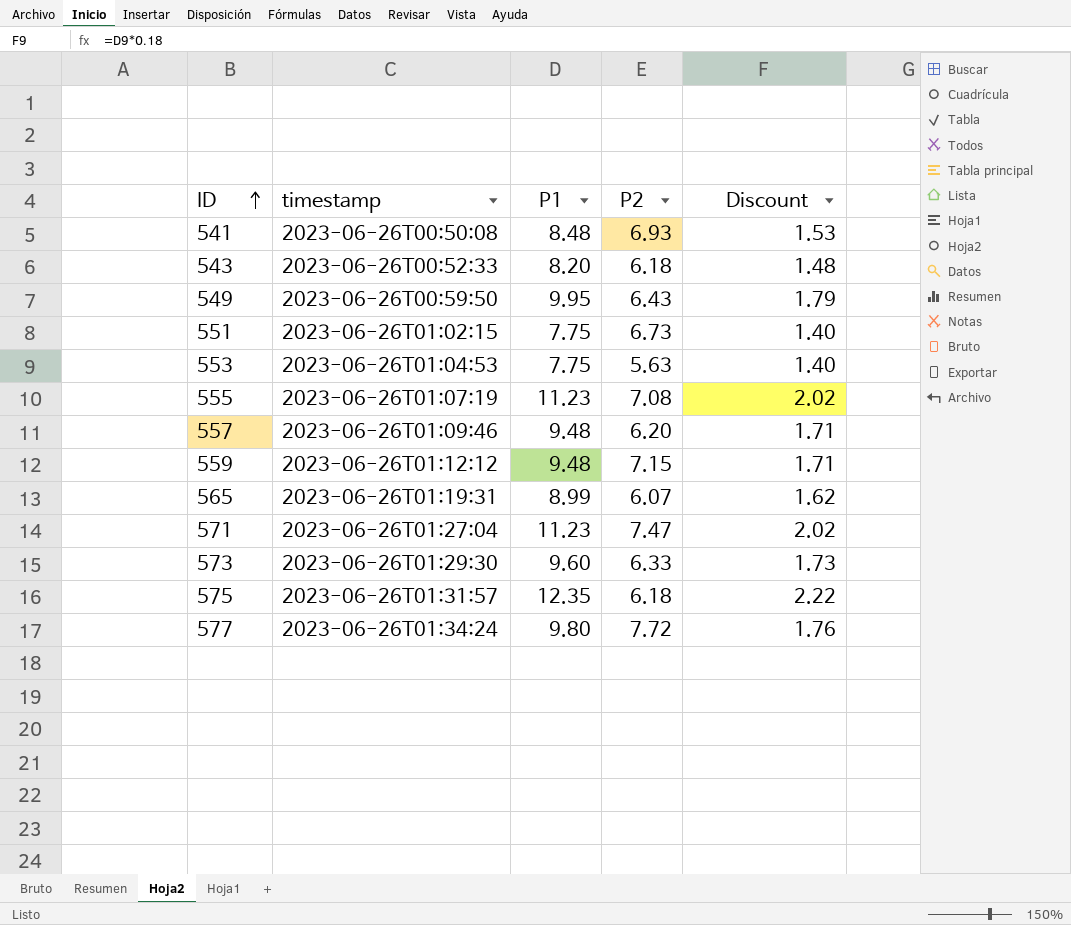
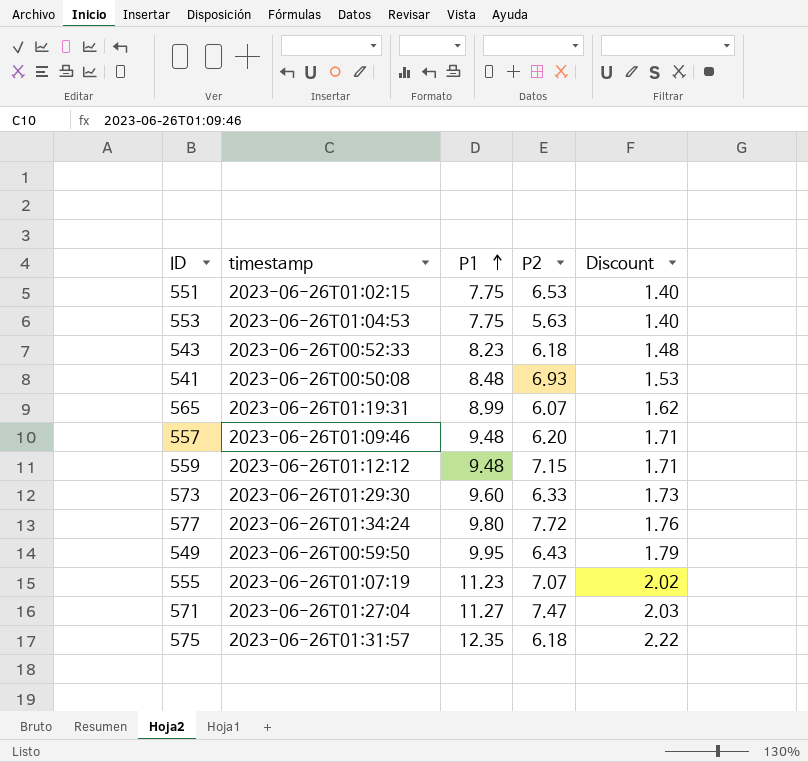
row order: ID ascending -> P1 ascending
551 | P2: 6.73 -> 6.53
543 | P1: 8.20 -> 8.23
555 | P2: 7.08 -> 7.07
571 | P1: 11.23 -> 11.27
571 | Discount: 2.02 -> 2.03

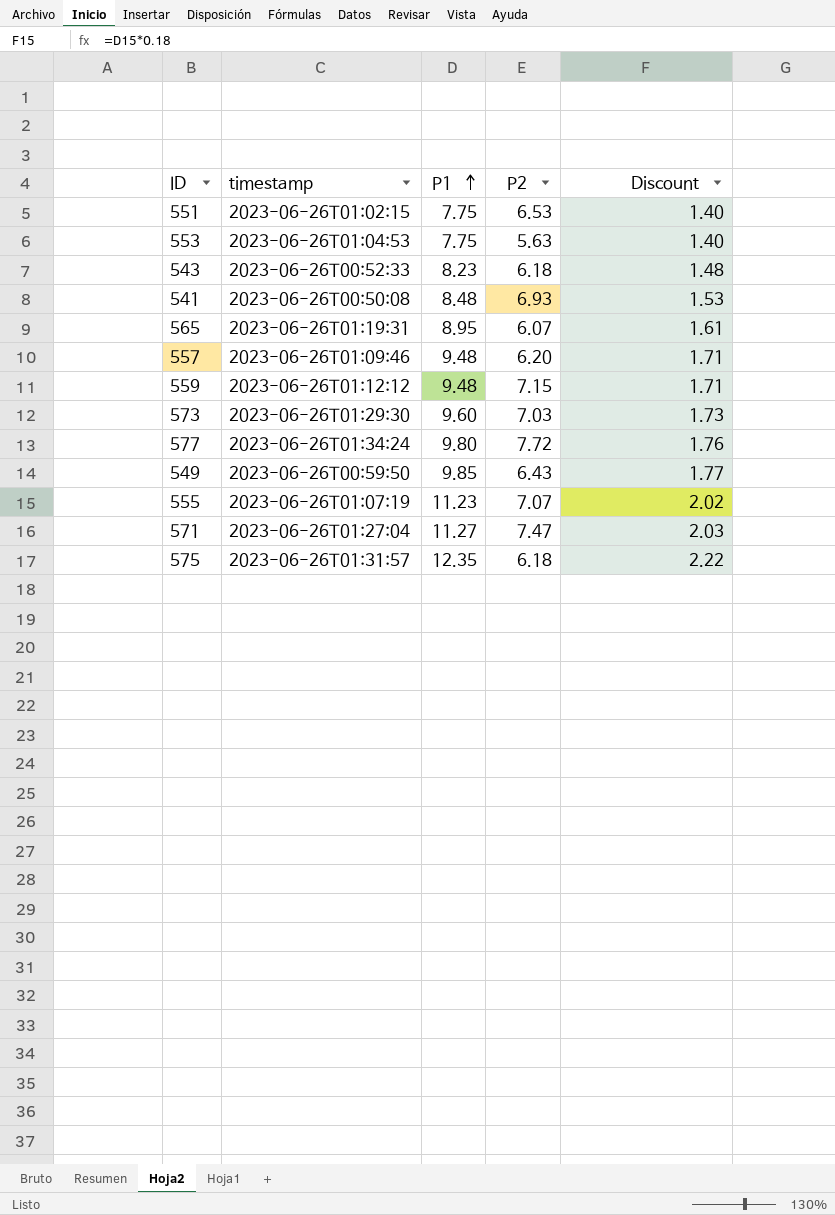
565 | P1: 8.99 -> 8.95
565 | Discount: 1.62 -> 1.61
573 | P2: 6.33 -> 7.03
549 | P1: 9.95 -> 9.85
549 | Discount: 1.79 -> 1.77

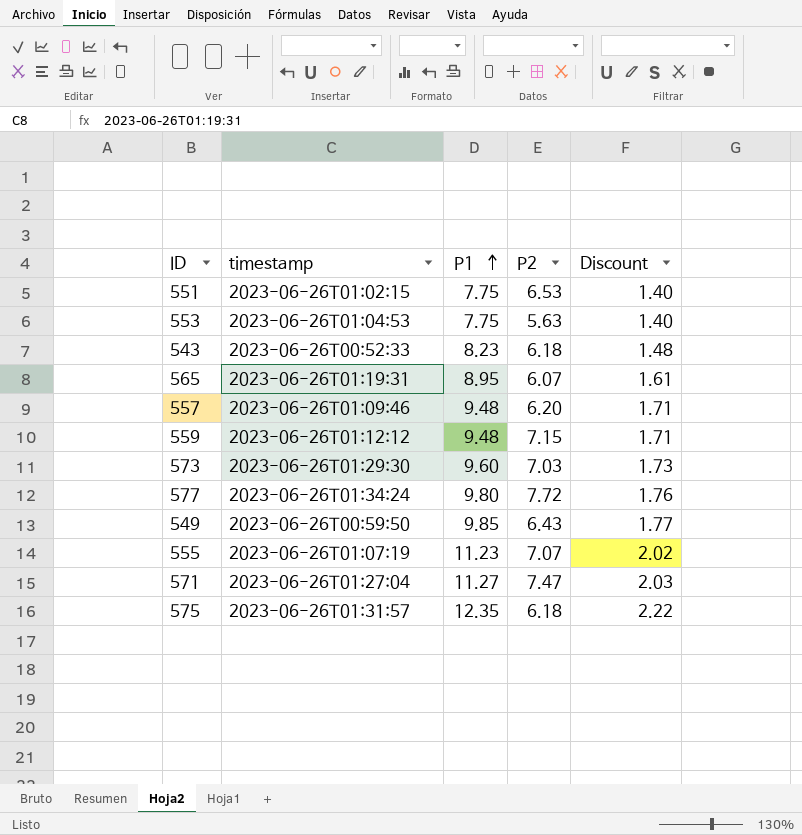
row 541: 2023-06-26T00:50:08 | 8.48 | 6.93 | 1.53 -> none

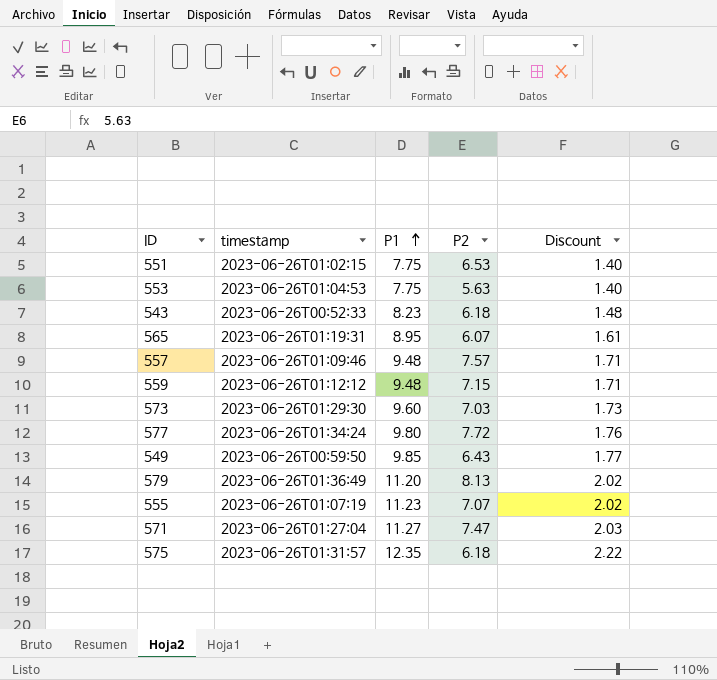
557 | P2: 6.20 -> 7.57
row 579: none -> 2023-06-26T01:36:49 | 11.20 | 8.13 | 2.02

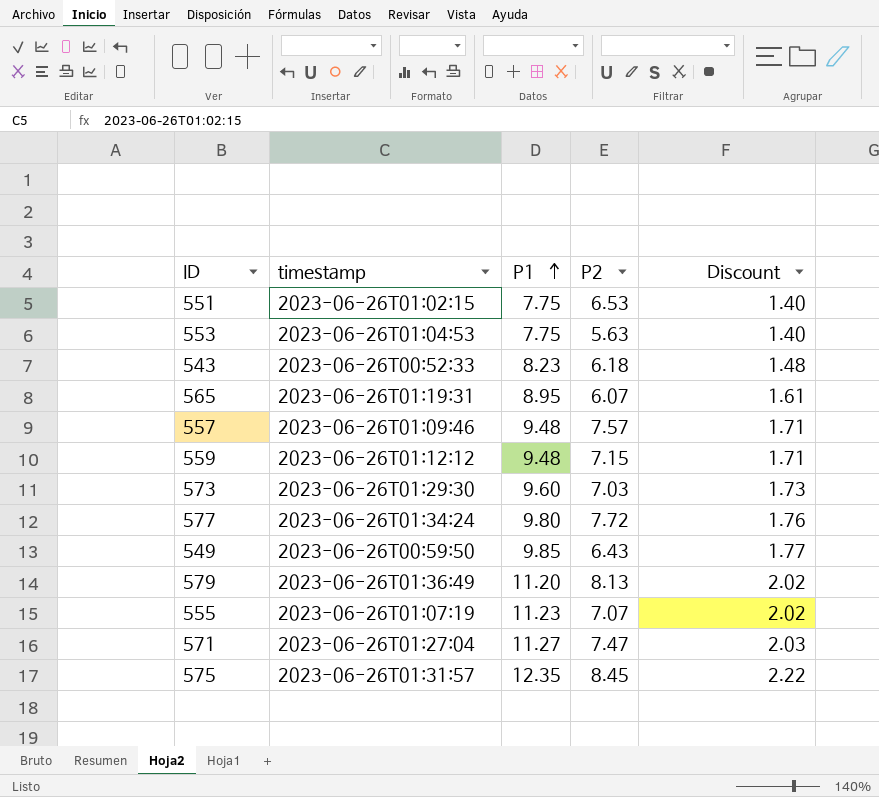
575 | P2: 6.18 -> 8.45

